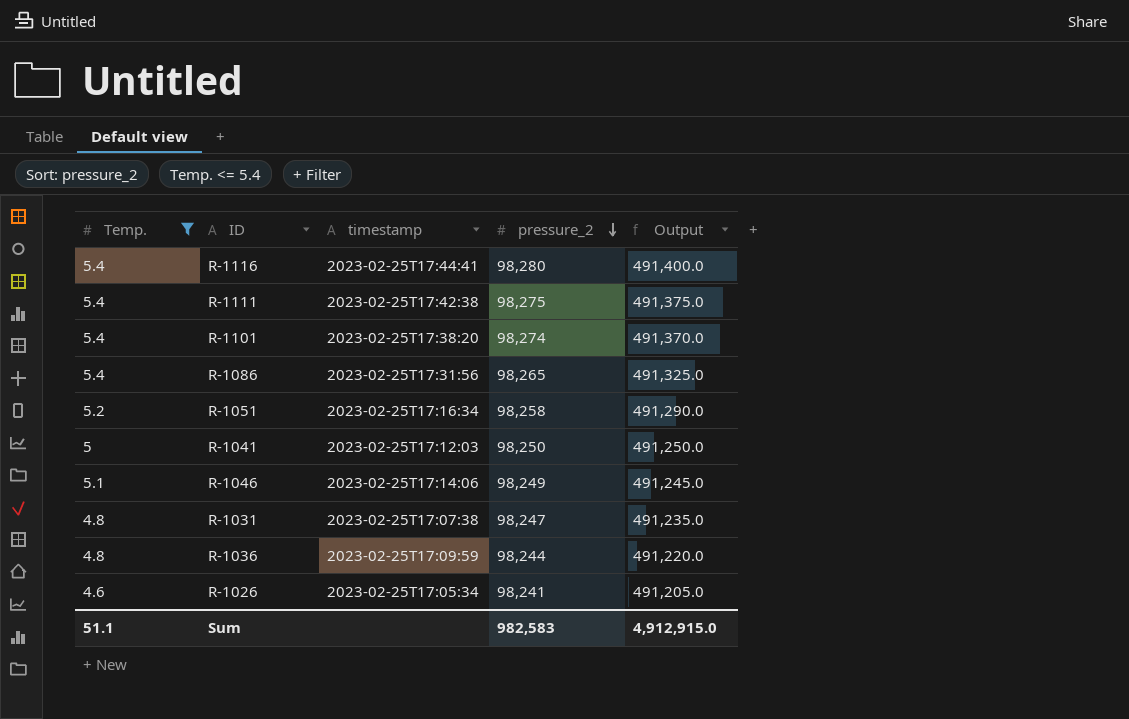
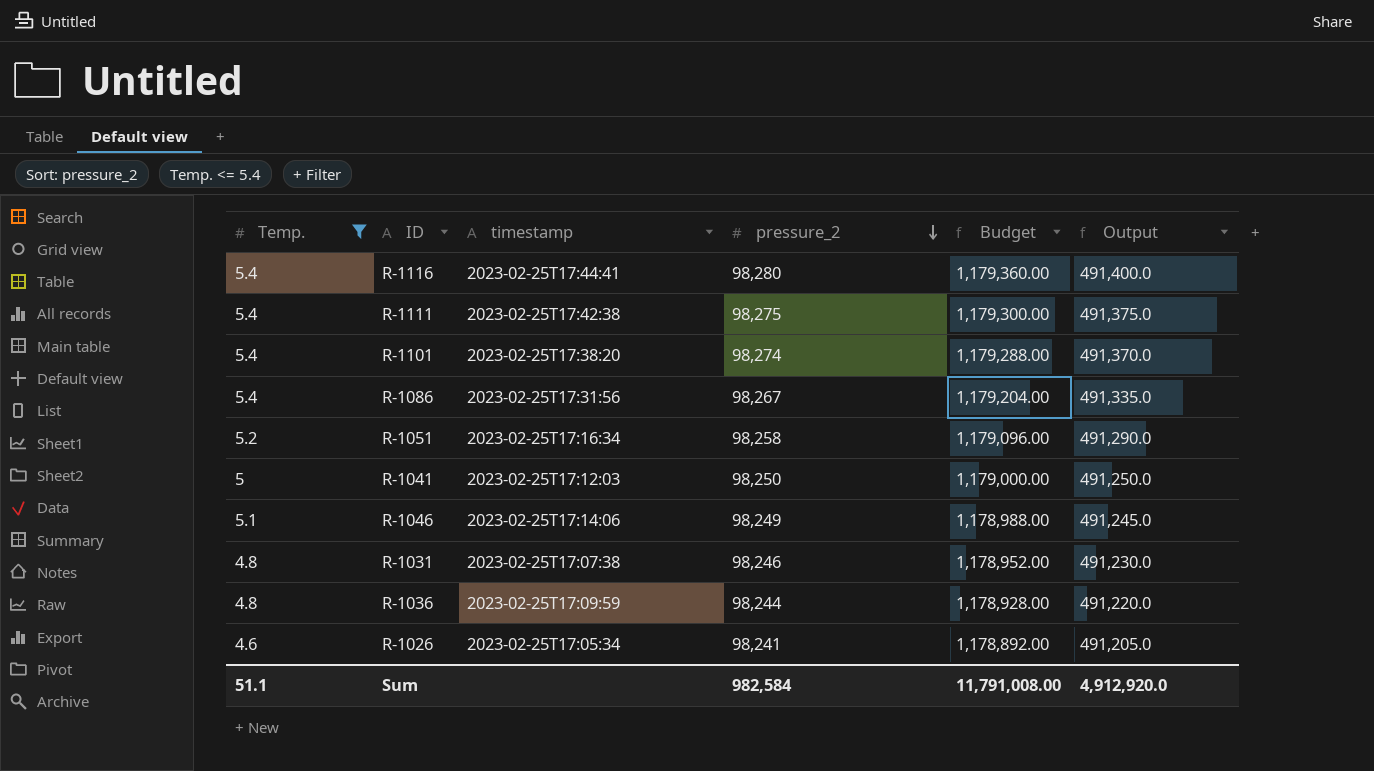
column Budget | formula: none -> [pressure_2] * 12
R-1086 | pressure_2: 98,265 -> 98,267
R-1086 | Output: 491,325.0 -> 491,335.0
R-1031 | pressure_2: 98,247 -> 98,246
R-1031 | Output: 491,235.0 -> 491,230.0
Sum | pressure_2: 982,583 -> 982,584
Sum | Output: 4,912,915.0 -> 4,912,920.0

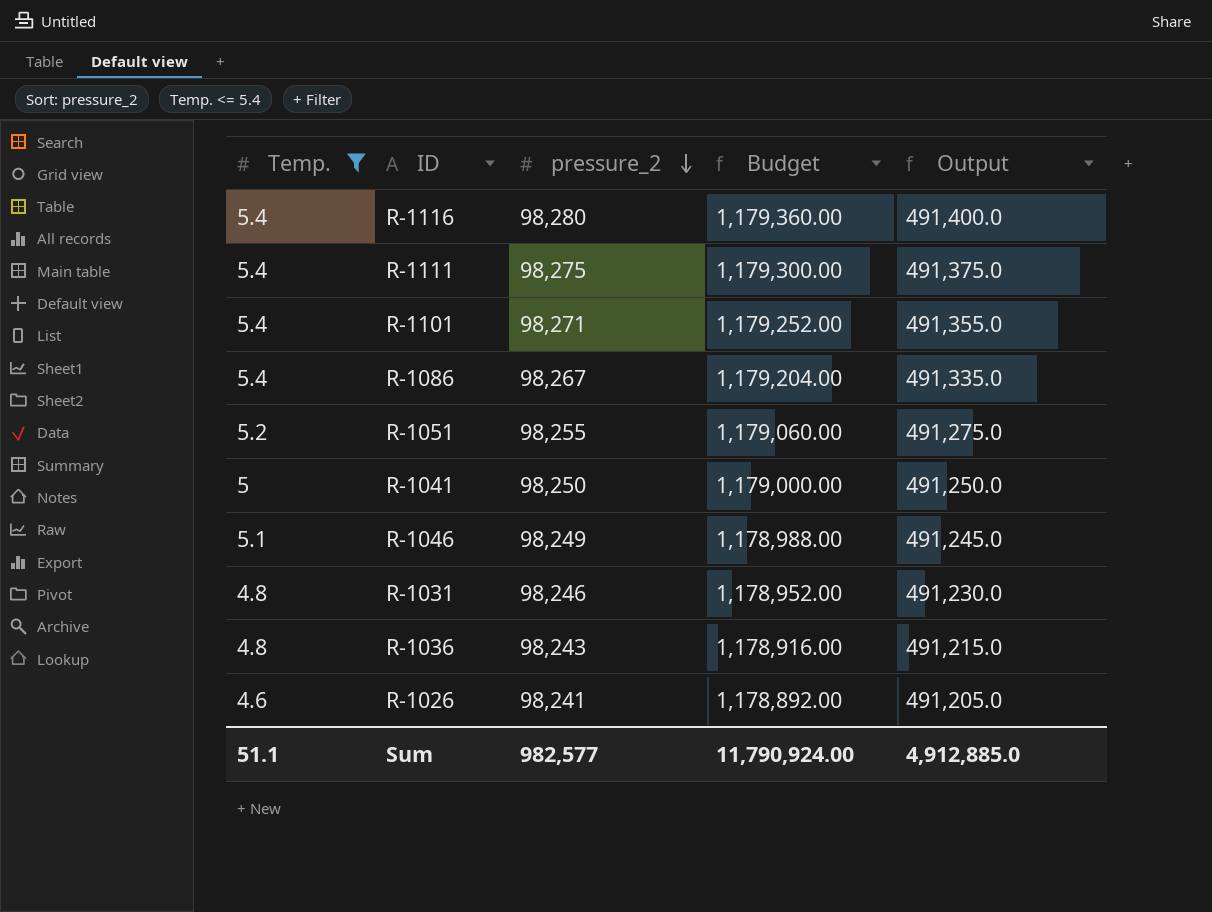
column timestamp | position: 3 -> none
R-1101 | pressure_2: 98,274 -> 98,271
R-1101 | Budget: 1,179,288.00 -> 1,179,252.00
R-1101 | Output: 491,370.0 -> 491,355.0
R-1051 | pressure_2: 98,258 -> 98,255
R-1051 | Budget: 1,179,096.00 -> 1,179,060.00
R-1051 | Output: 491,290.0 -> 491,275.0
R-1036 | pressure_2: 98,244 -> 98,243
R-1036 | Budget: 1,178,928.00 -> 1,178,916.00
R-1036 | Output: 491,220.0 -> 491,215.0
Sum | pressure_2: 982,584 -> 982,577
Sum | Budget: 11,791,008.00 -> 11,790,924.00
Sum | Output: 4,912,920.0 -> 4,912,885.0

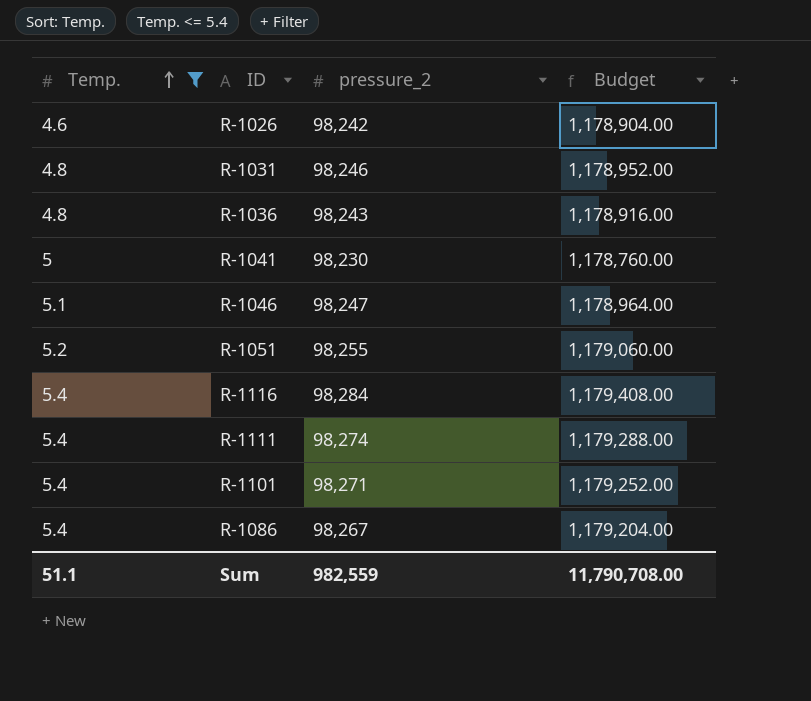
row order: pressure_2 descending -> Temp. ascending
column Output | formula: [pressure_2] * 5 -> none
R-1026 | pressure_2: 98,241 -> 98,242
R-1026 | Budget: 1,178,892.00 -> 1,178,904.00
R-1041 | pressure_2: 98,250 -> 98,230
R-1041 | Budget: 1,179,000.00 -> 1,178,760.00
R-1046 | pressure_2: 98,249 -> 98,247
R-1046 | Budget: 1,178,988.00 -> 1,178,964.00
R-1116 | pressure_2: 98,280 -> 98,284
R-1116 | Budget: 1,179,360.00 -> 1,179,408.00
R-1111 | pressure_2: 98,275 -> 98,274
R-1111 | Budget: 1,179,300.00 -> 1,179,288.00
Sum | pressure_2: 982,577 -> 982,559
Sum | Budget: 11,790,924.00 -> 11,790,708.00

